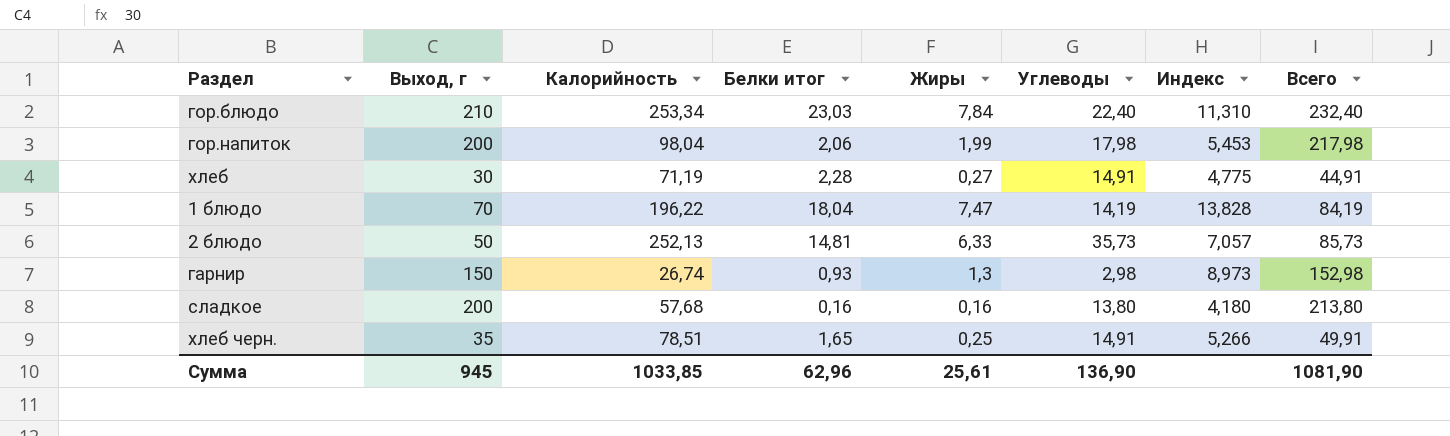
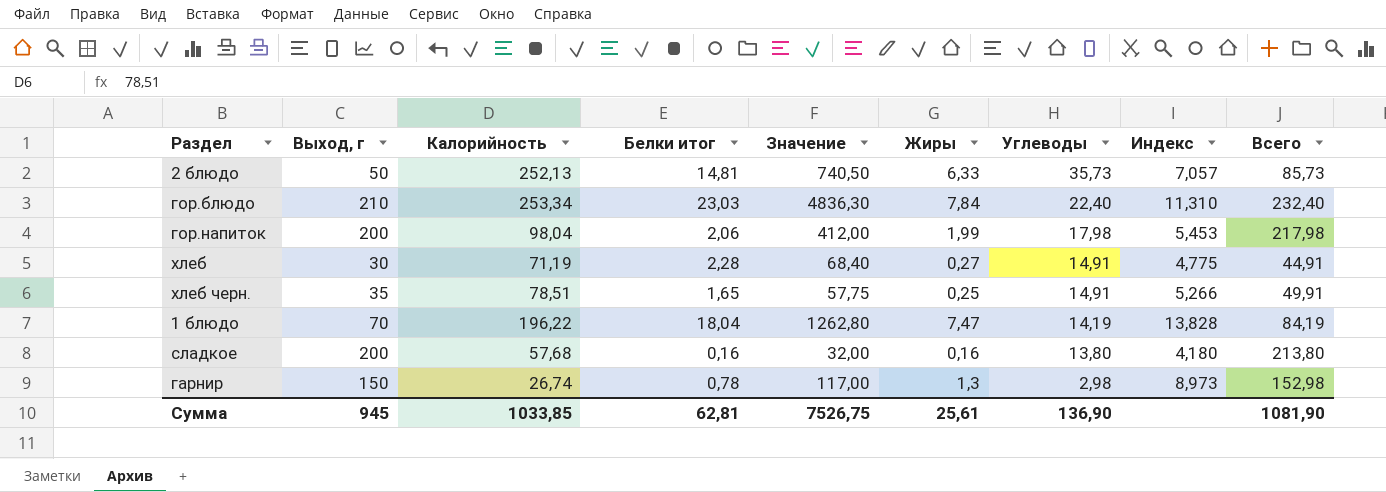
row order: none -> Углеводы descending
column Значение | formula: none -> [Выход, г] * [Белки итог]
гарнир | Белки итог: 0,93 -> 0,78
Сумма | Белки итог: 62,96 -> 62,81

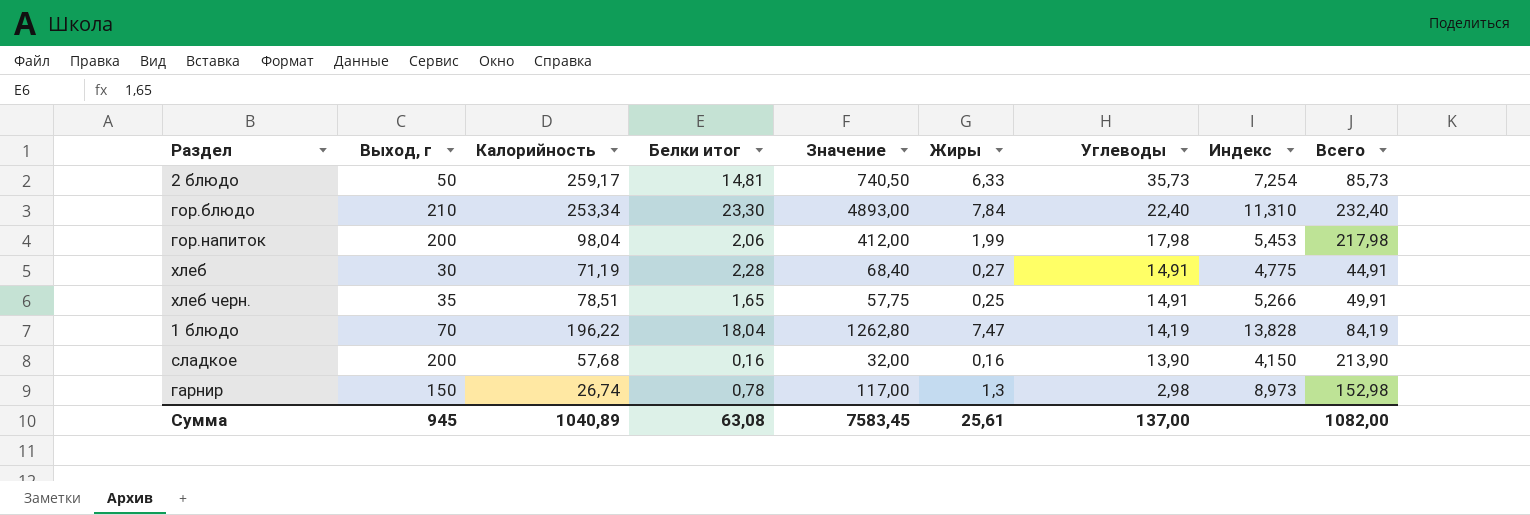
2 блюдо | Калорийность: 252,13 -> 259,17
2 блюдо | Индекс: 7,057 -> 7,254
гор.блюдо | Белки итог: 23,03 -> 23,30
гор.блюдо | Значение: 4836,30 -> 4893,00
сладкое | Углеводы: 13,80 -> 13,90
сладкое | Индекс: 4,180 -> 4,150
сладкое | Всего: 213,80 -> 213,90
Сумма | Калорийность: 1033,85 -> 1040,89
Сумма | Белки итог: 62,81 -> 63,08
Сумма | Значение: 7526,75 -> 7583,45
Сумма | Углеводы: 136,90 -> 137,00
Сумма | Всего: 1081,90 -> 1082,00

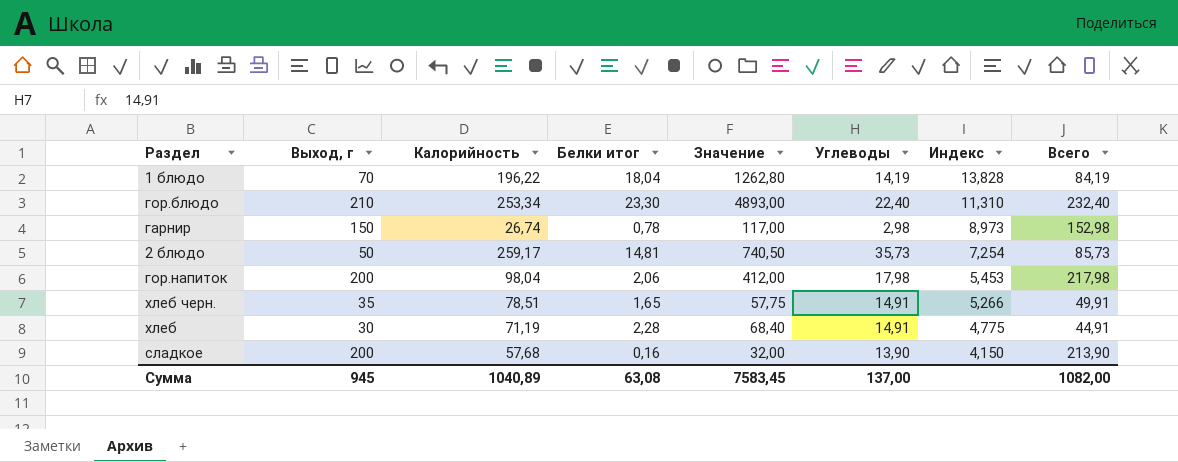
row order: Углеводы descending -> Индекс descending
column Жиры | position: 6 -> none

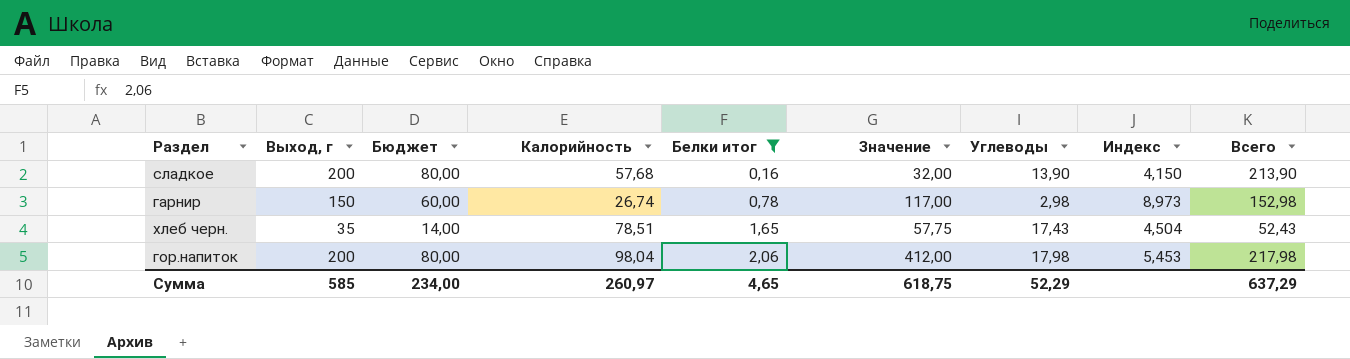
filter: none -> Белки итог <= 2,06
row order: Индекс descending -> Белки итог ascending
column Бюджет | formula: none -> [Выход, г] * 0,4
хлеб черн. | Углеводы: 14,91 -> 17,43
хлеб черн. | Индекс: 5,266 -> 4,504
хлеб черн. | Всего: 49,91 -> 52,43
Сумма | Выход, г: 945 -> 585
Сумма | Калорийность: 1040,89 -> 260,97
Сумма | Белки итог: 63,08 -> 4,65
Сумма | Значение: 7583,45 -> 618,75
Сумма | Углеводы: 137,00 -> 52,29
Сумма | Всего: 1082,00 -> 637,29

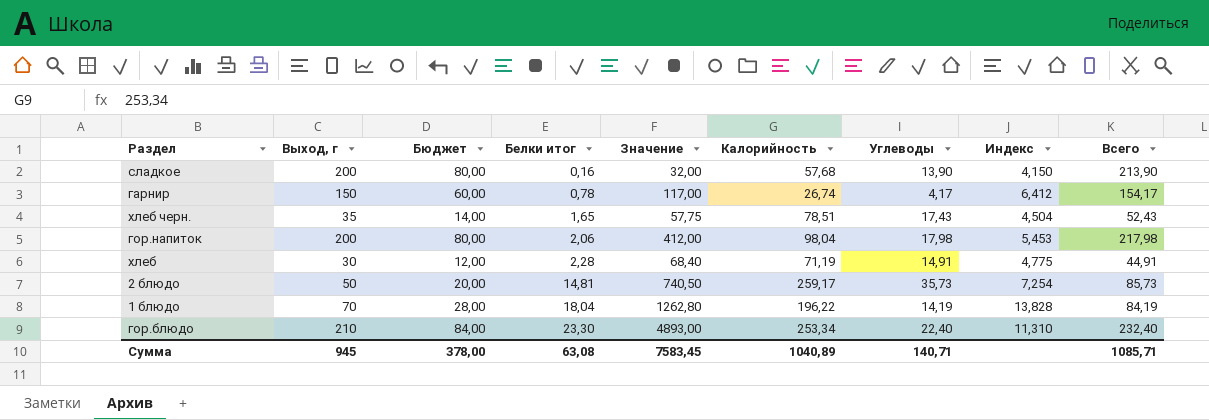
filter: Белки итог <= 2,06 -> none
column Калорийность | position: 4 -> 6
гарнир | Углеводы: 2,98 -> 4,17
гарнир | Индекс: 8,973 -> 6,412
гарнир | Всего: 152,98 -> 154,17
Сумма | Выход, г: 585 -> 945
Сумма | Бюджет: 234,00 -> 378,00
Сумма | Белки итог: 4,65 -> 63,08
Сумма | Значение: 618,75 -> 7583,45
Сумма | Калорийность: 260,97 -> 1040,89
Сумма | Углеводы: 52,29 -> 140,71
Сумма | Всего: 637,29 -> 1085,71

